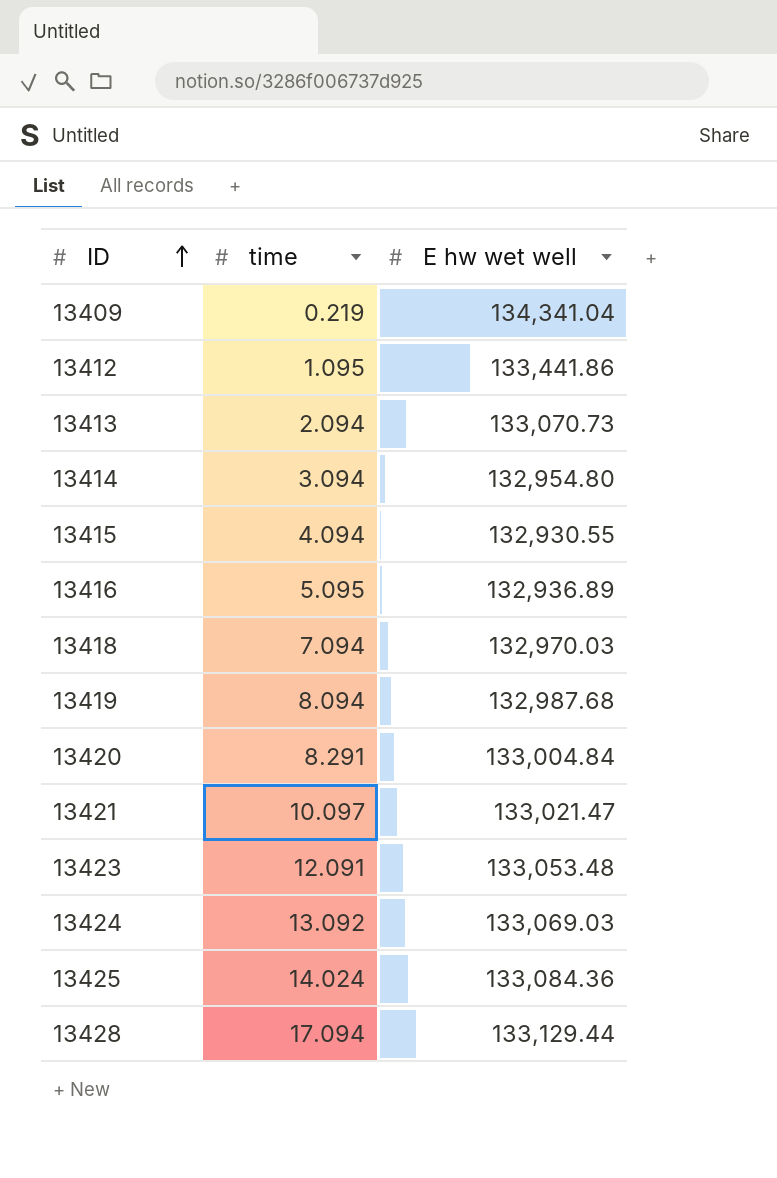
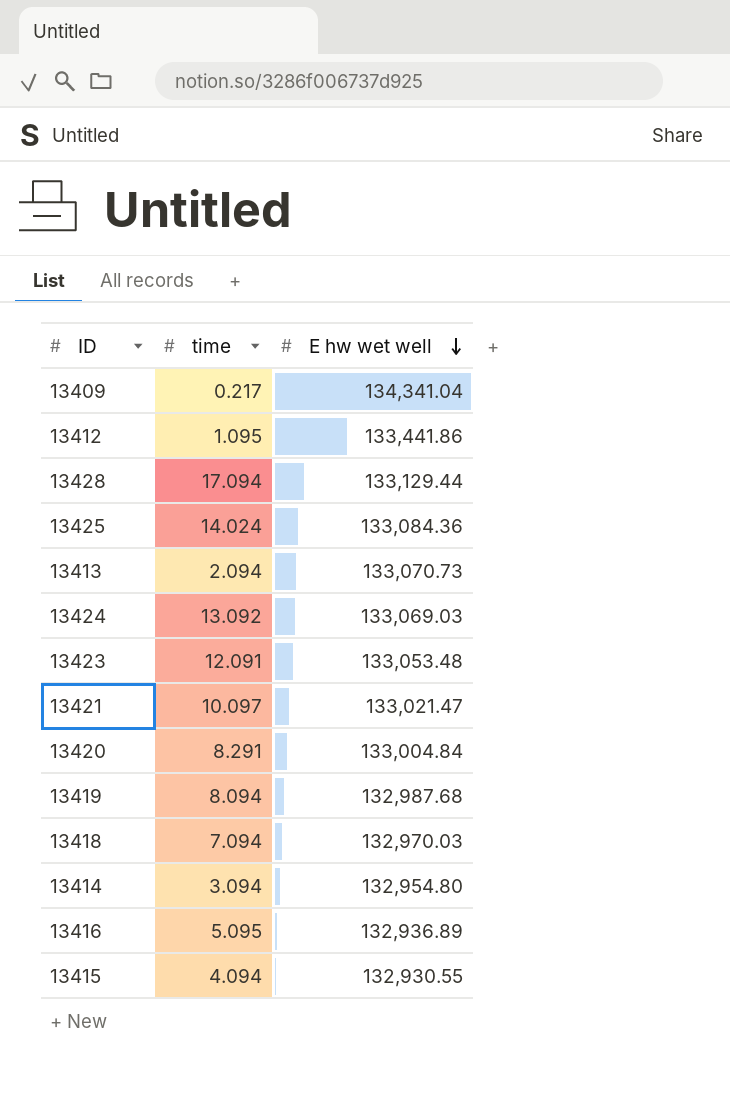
row order: ID ascending -> E hw wet well descending
13409 | time: 0.219 -> 0.217

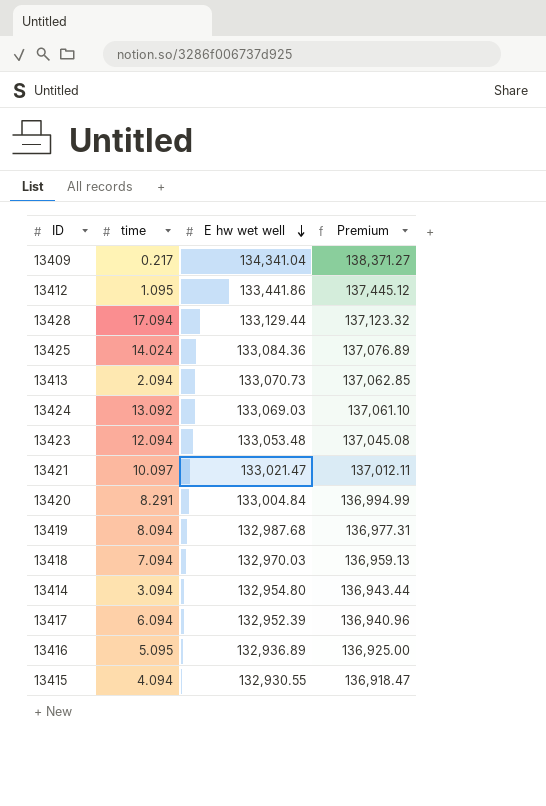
column Premium | formula: none -> [E hw wet well] * 1.03
13423 | time: 12.091 -> 12.094
row 13417: none -> 6.094 | 132,952.39 | 136,940.96

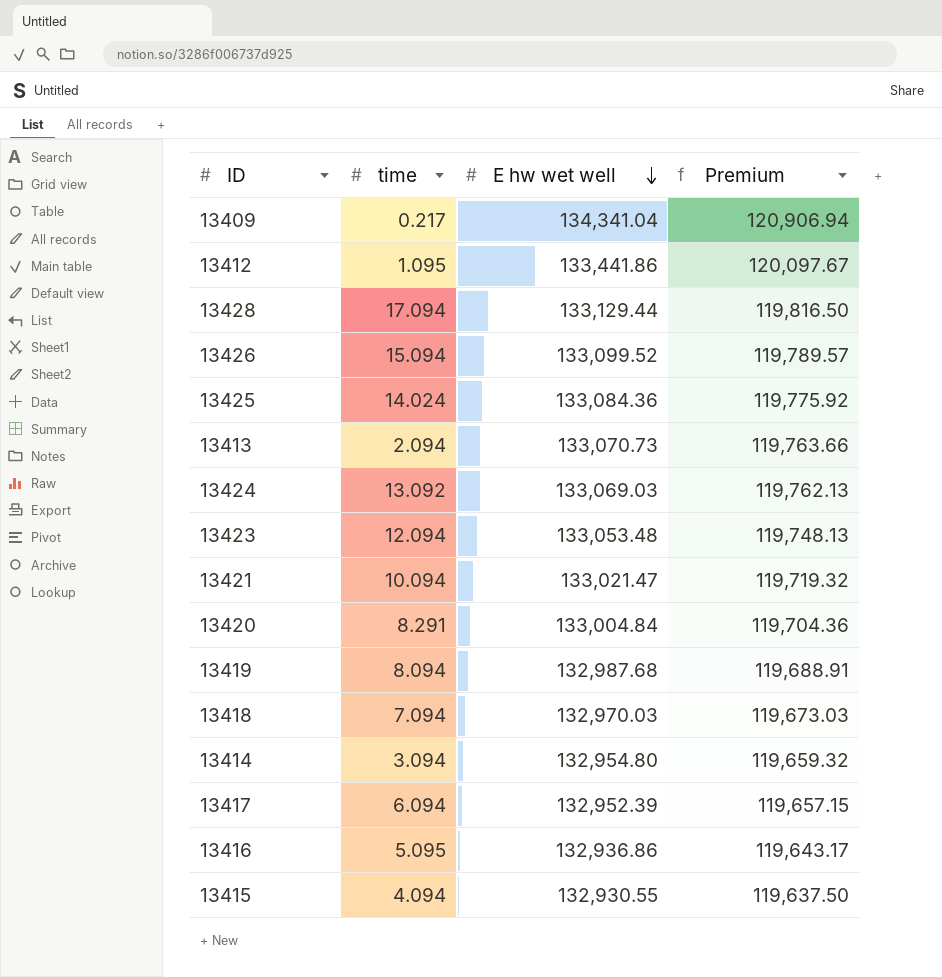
column Premium | formula: [E hw wet well] * 1.03 -> [E hw wet well] * 0.9
row 13426: none -> 15.094 | 133,099.52 | 119,789.57
13421 | time: 10.097 -> 10.094
13416 | E hw wet well: 132,936.89 -> 132,936.86

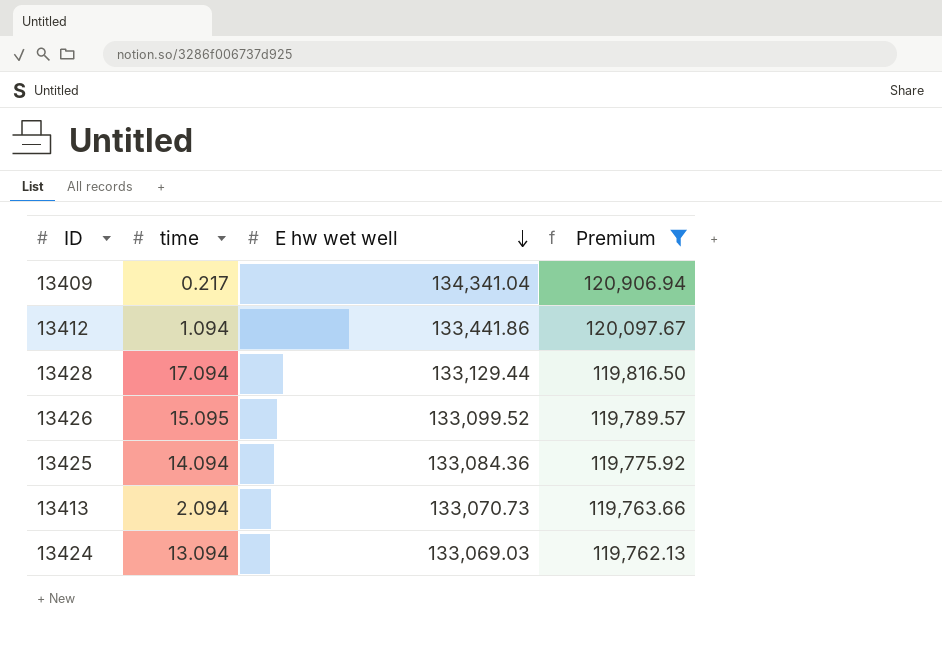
filter: none -> Premium >= 119,762.13
13412 | time: 1.095 -> 1.094
13426 | time: 15.094 -> 15.095
13425 | time: 14.024 -> 14.094
13424 | time: 13.092 -> 13.094

